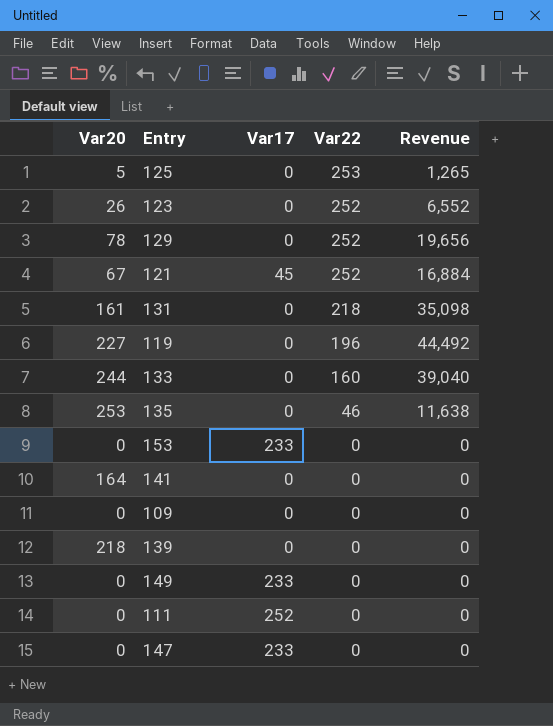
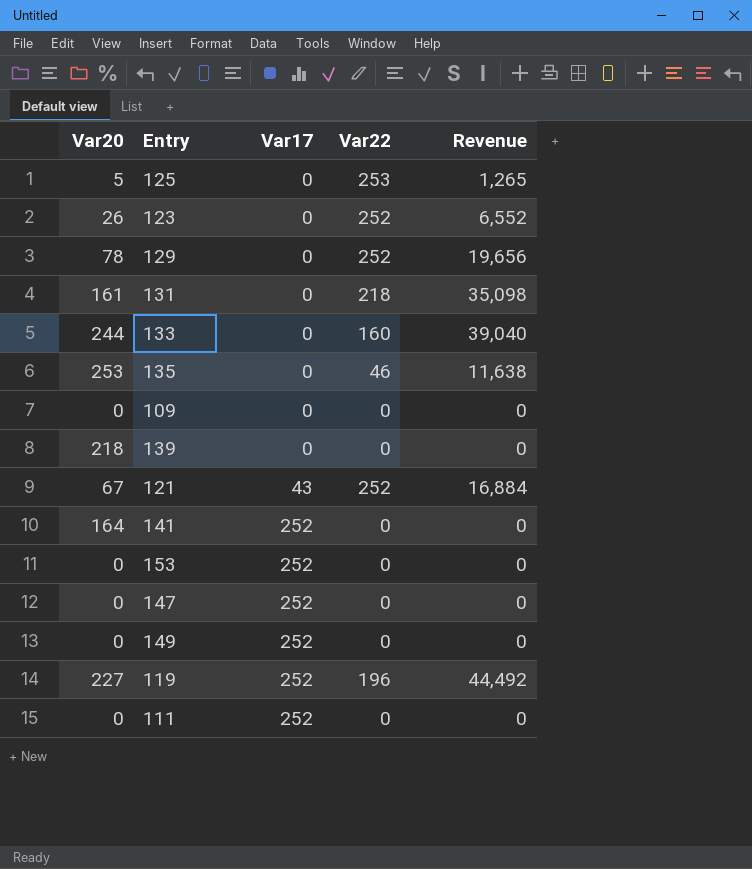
row order: Var22 descending -> Var17 ascending
121 | Var17: 45 -> 43
141 | Var17: 0 -> 252
153 | Var17: 233 -> 252
147 | Var17: 233 -> 252
149 | Var17: 233 -> 252
119 | Var17: 0 -> 252

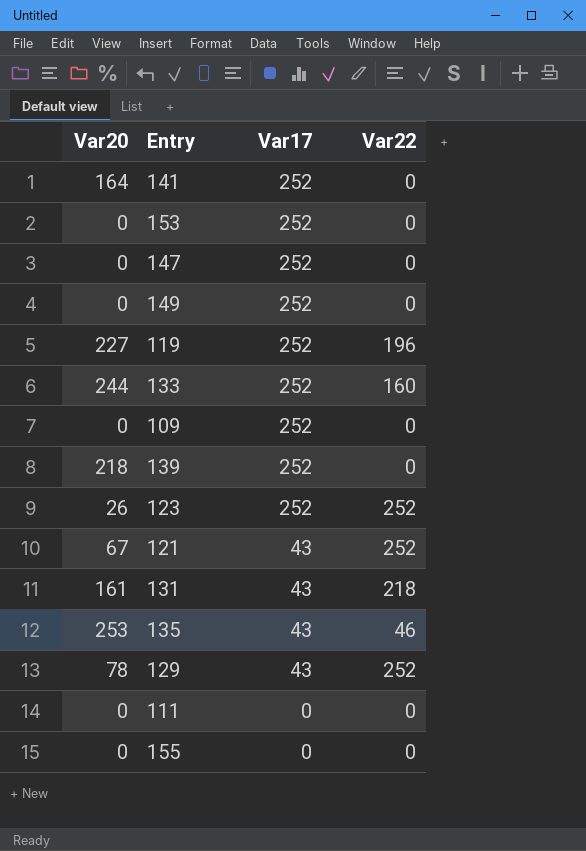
row order: Var17 ascending -> Var17 descending
column Revenue | formula: [Var20] * [Var22] -> none
row 125: 5 | 0 | 253 | 1,265 -> none
133 | Var17: 0 -> 252
109 | Var17: 0 -> 252
139 | Var17: 0 -> 252
123 | Var17: 0 -> 252
131 | Var17: 0 -> 43
135 | Var17: 0 -> 43
129 | Var17: 0 -> 43
111 | Var17: 252 -> 0
row 155: none -> 0 | 0 | 0

